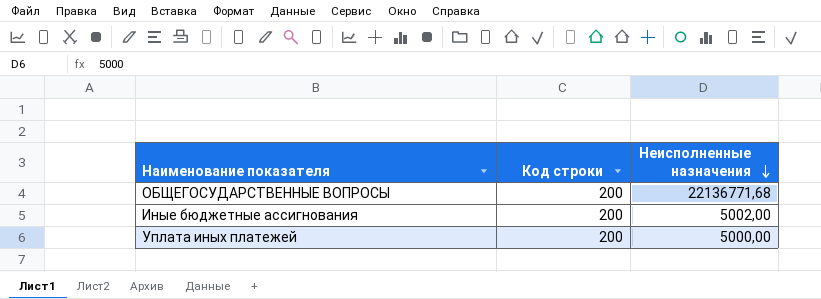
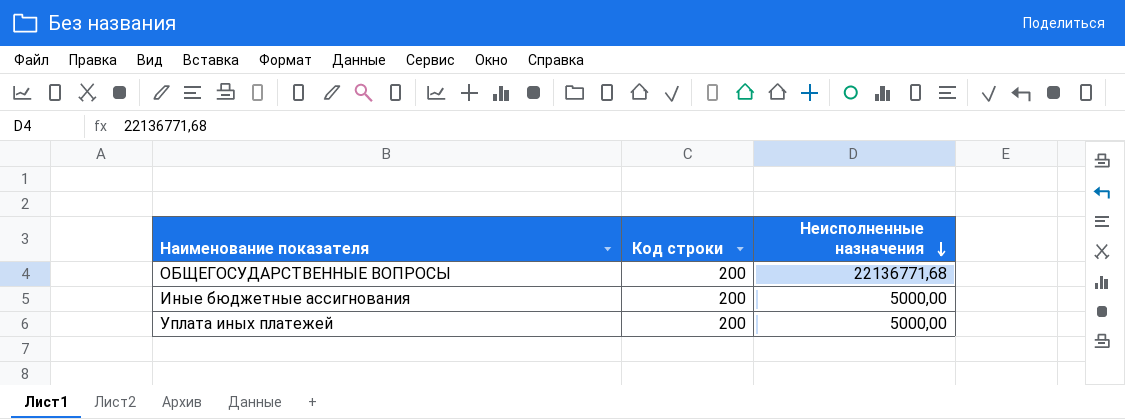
Иные бюджетные ассигнования | Неисполненные назначения: 5002,00 -> 5000,00

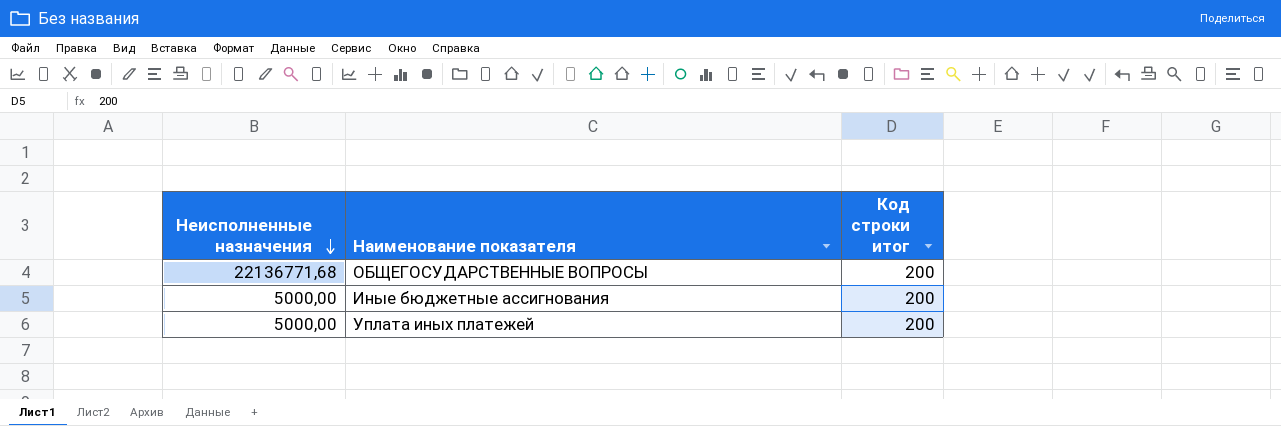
column Неисполненные назначения | position: 3 -> 1
column name: Код строки -> Код строки итог

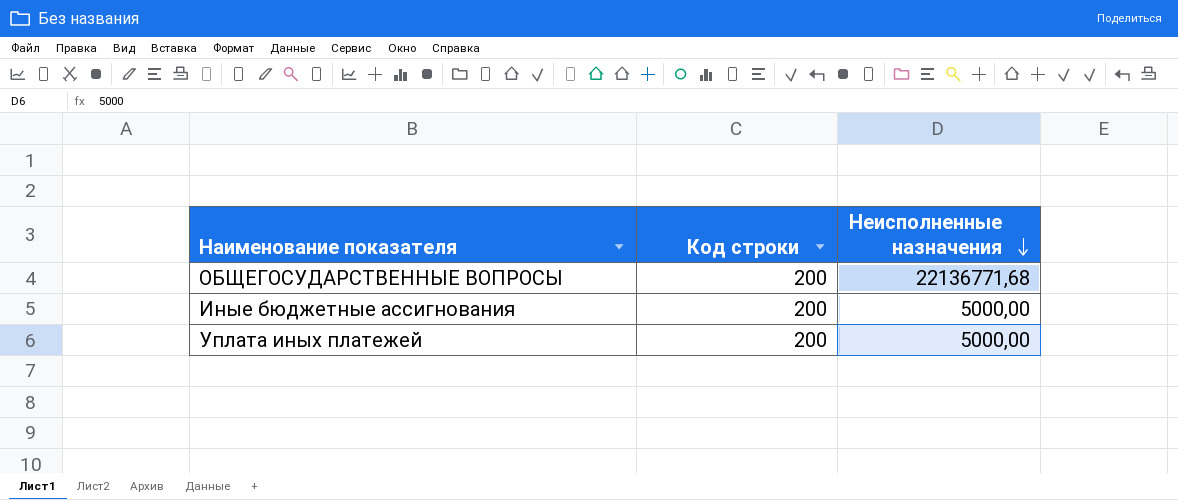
column name: Код строки итог -> Код строки
column Неисполненные назначения | position: 1 -> 3

